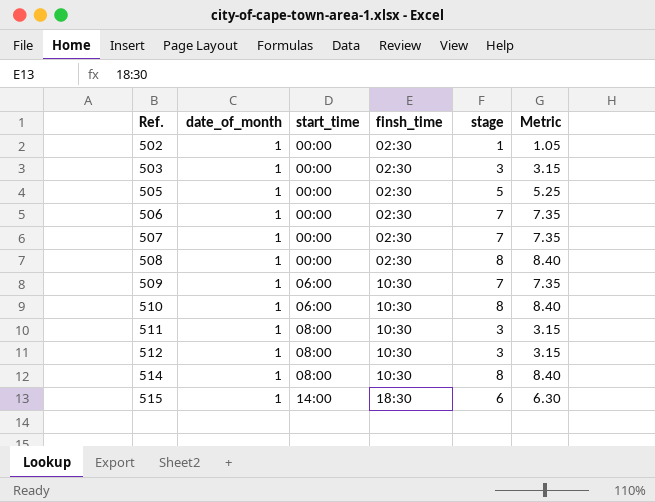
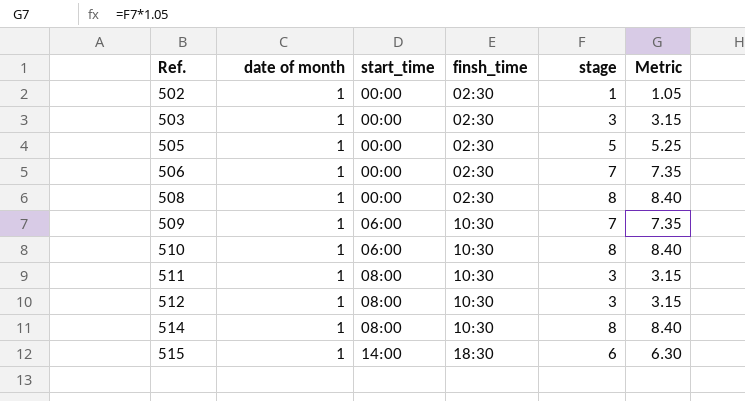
column name: date_of_month -> date of month
row 507: 1 | 00:00 | 02:30 | 7 | 7.35 -> none

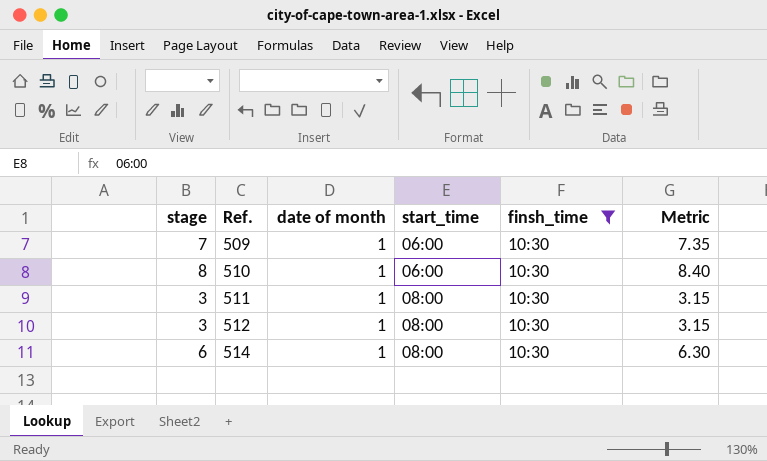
filter: none -> finsh_time = 10:30
column stage | position: 5 -> 1
514 | stage: 8 -> 6
514 | Metric: 8.40 -> 6.30

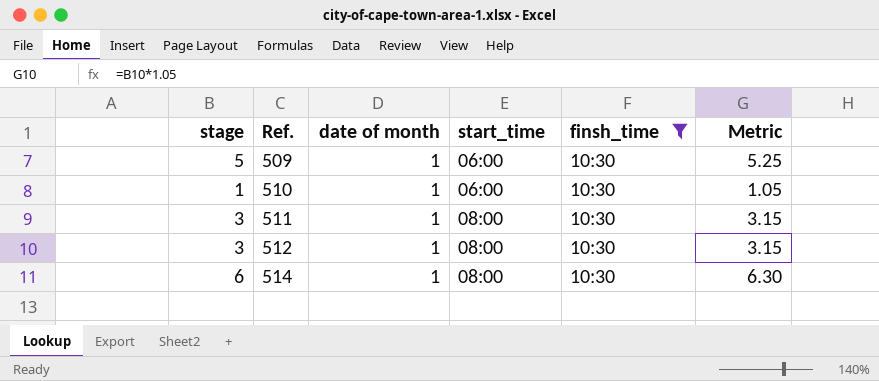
509 | stage: 7 -> 5
509 | Metric: 7.35 -> 5.25
510 | stage: 8 -> 1
510 | Metric: 8.40 -> 1.05

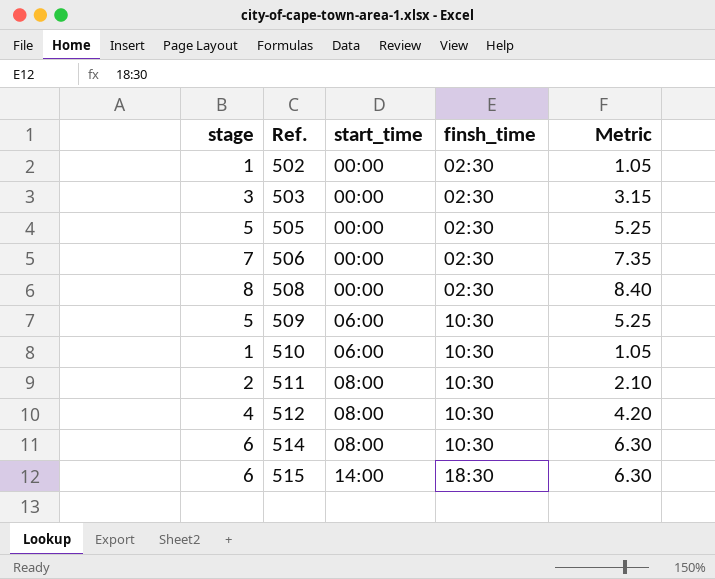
filter: finsh_time = 10:30 -> none
column date of month | position: 3 -> none
511 | stage: 3 -> 2
511 | Metric: 3.15 -> 2.10
512 | stage: 3 -> 4
512 | Metric: 3.15 -> 4.20

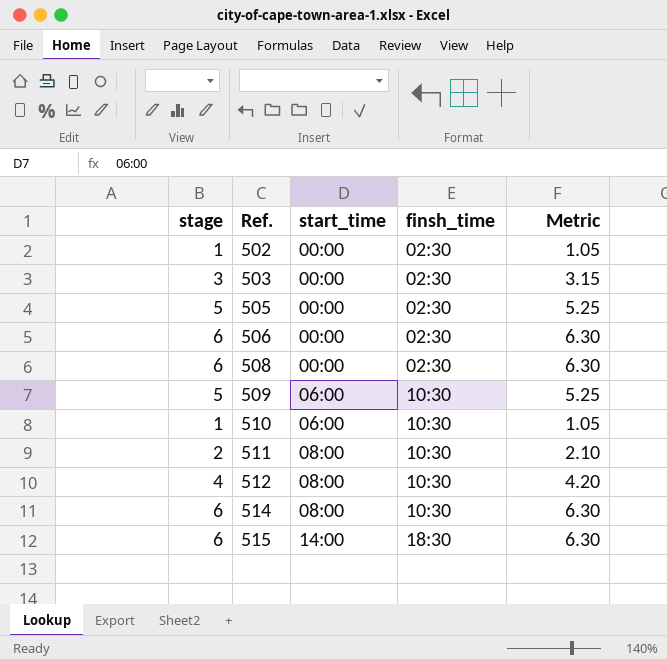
506 | stage: 7 -> 6
506 | Metric: 7.35 -> 6.30
508 | stage: 8 -> 6
508 | Metric: 8.40 -> 6.30

